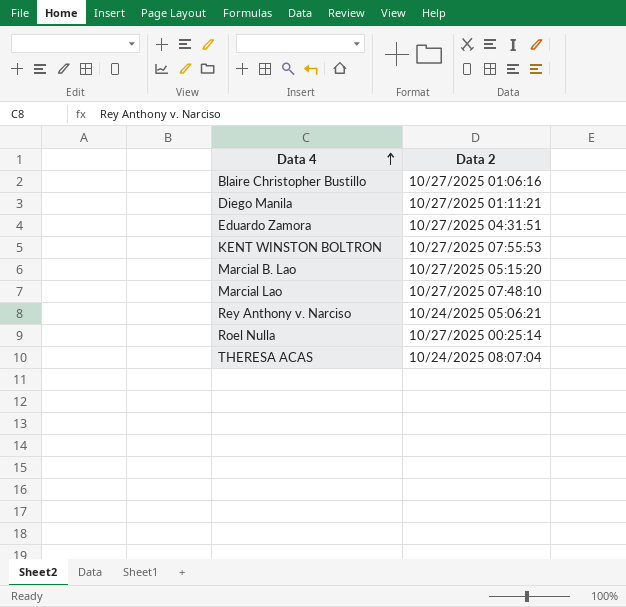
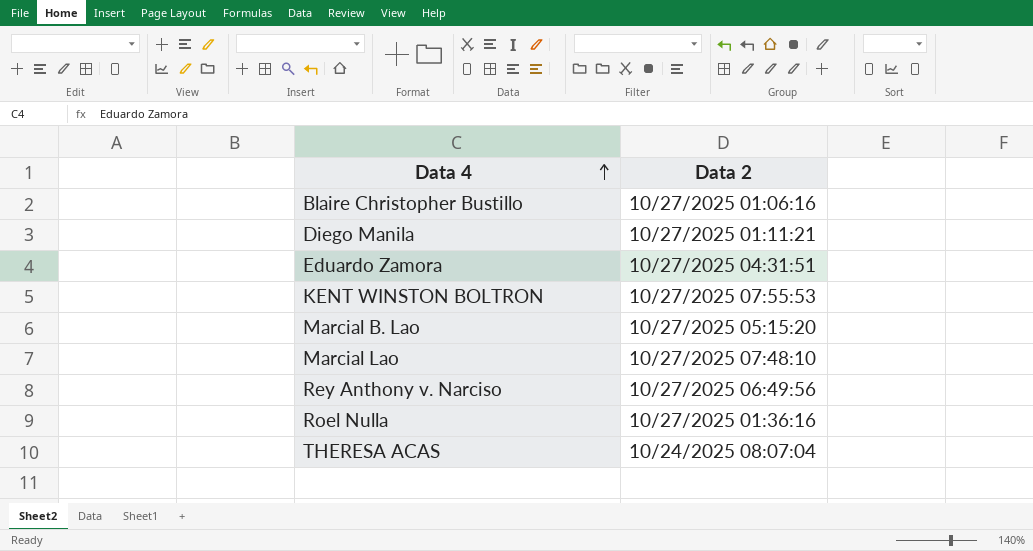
Rey Anthony v. Narciso | Data 2: 10/24/2025 05:06:21 -> 10/27/2025 06:49:56
Roel Nulla | Data 2: 10/27/2025 00:25:14 -> 10/27/2025 01:36:16

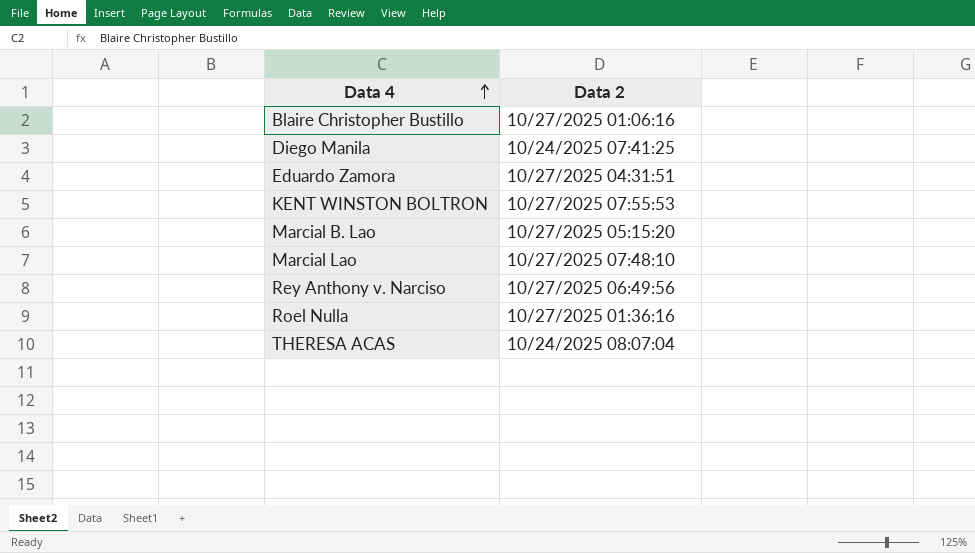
Diego Manila | Data 2: 10/27/2025 01:11:21 -> 10/24/2025 07:41:25

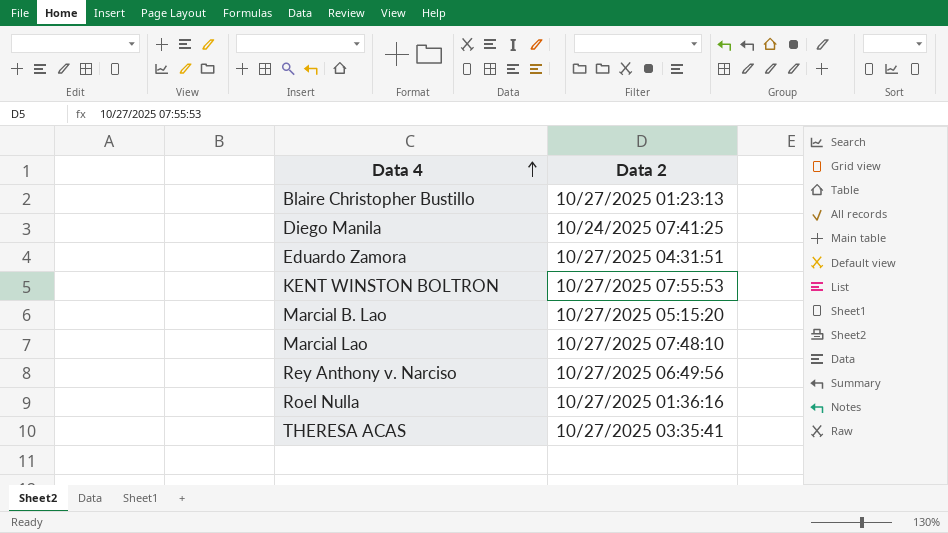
Blaire Christopher Bustillo | Data 2: 10/27/2025 01:06:16 -> 10/27/2025 01:23:13
THERESA ACAS | Data 2: 10/24/2025 08:07:04 -> 10/27/2025 03:35:41

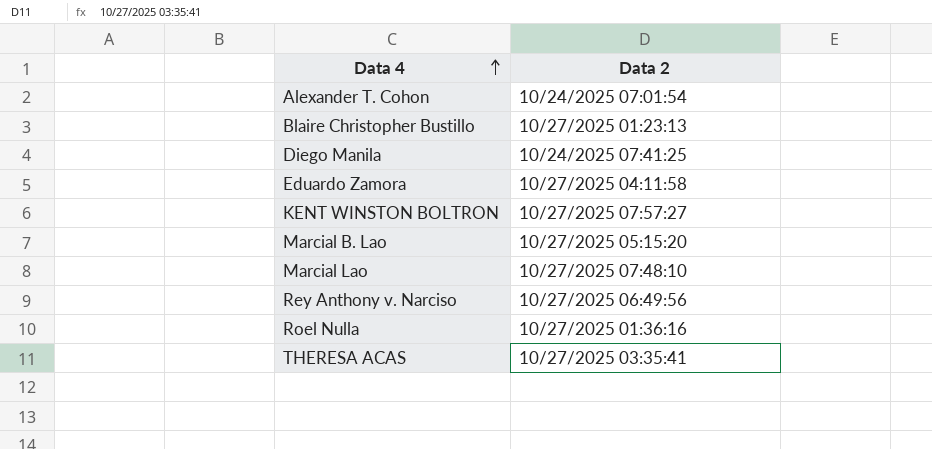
row Alexander T. Cohon: none -> 10/24/2025 07:01:54
Eduardo Zamora | Data 2: 10/27/2025 04:31:51 -> 10/27/2025 04:11:58
KENT WINSTON BOLTRON | Data 2: 10/27/2025 07:55:53 -> 10/27/2025 07:57:27

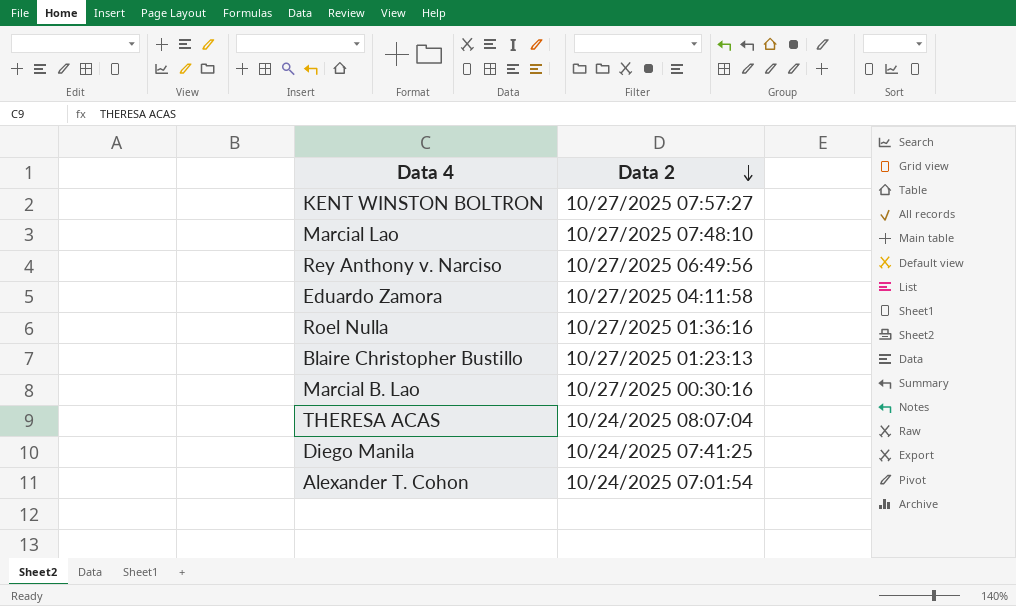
row order: Data 4 ascending -> Data 2 descending
Marcial B. Lao | Data 2: 10/27/2025 05:15:20 -> 10/27/2025 00:30:16
THERESA ACAS | Data 2: 10/27/2025 03:35:41 -> 10/24/2025 08:07:04

